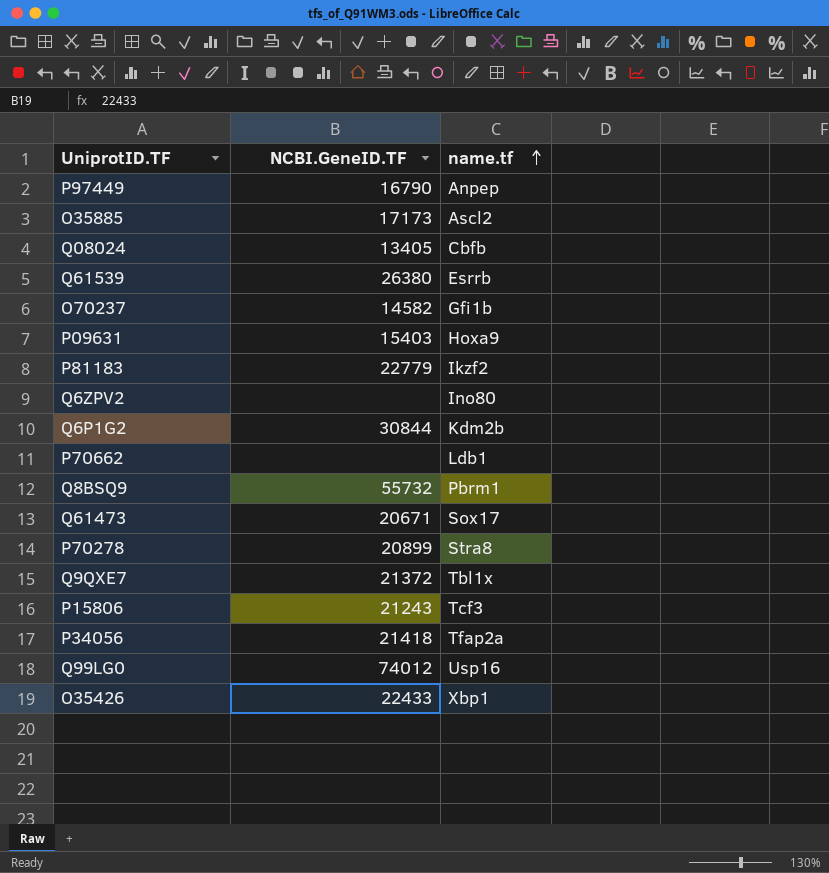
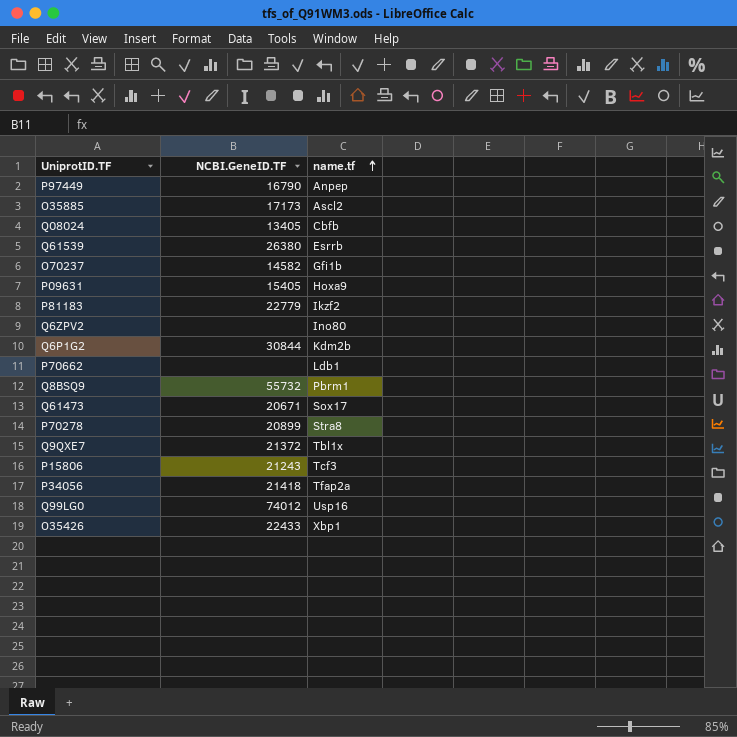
P09631 | NCBI.GeneID.TF: 15403 -> 15405

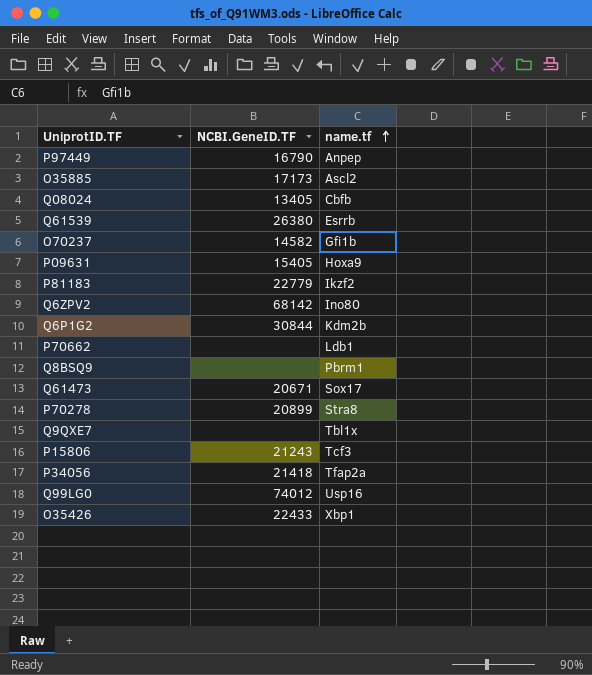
Q6ZPV2 | NCBI.GeneID.TF: none -> 68142
Q8BSQ9 | NCBI.GeneID.TF: 55732 -> none
Q9QXE7 | NCBI.GeneID.TF: 21372 -> none

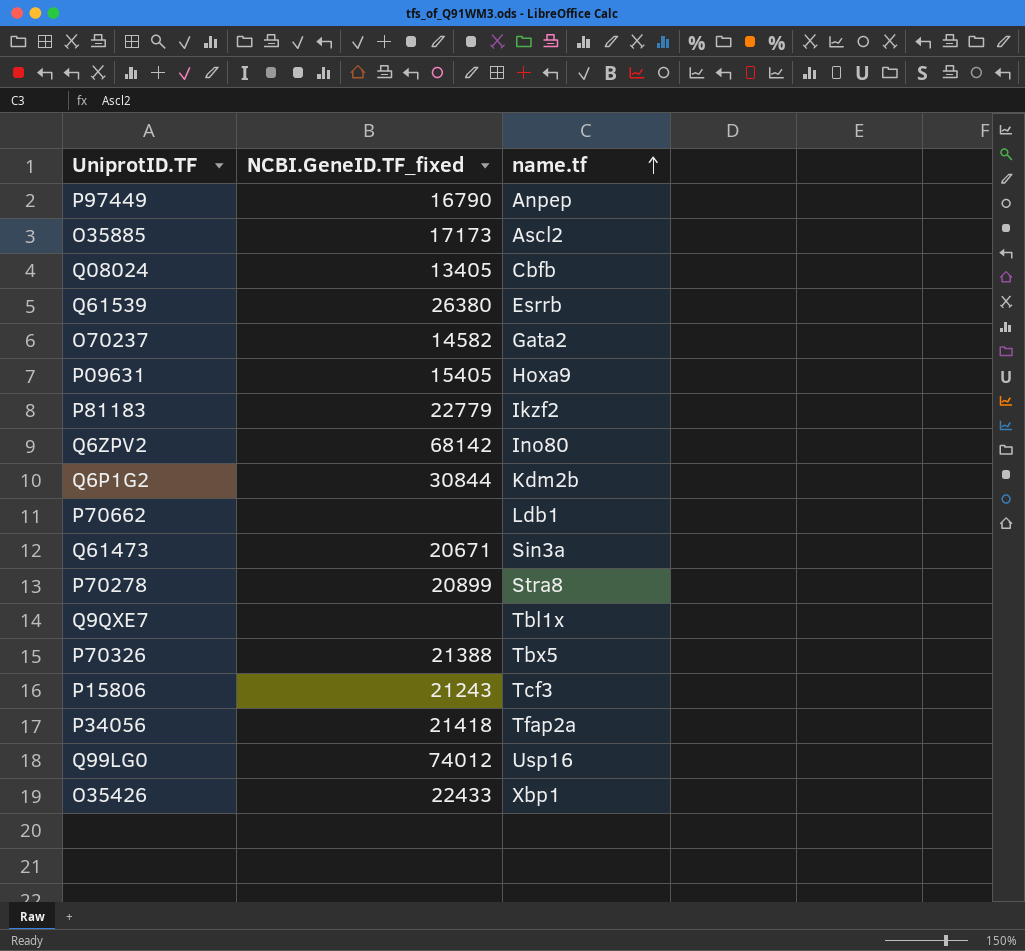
column name: NCBI.GeneID.TF -> NCBI.GeneID.TF_fixed
row Q8BSQ9: none | Pbrm1 -> none
O70237 | name.tf: Gfi1b -> Gata2
Q61473 | name.tf: Sox17 -> Sin3a
row P70326: none -> 21388 | Tbx5

